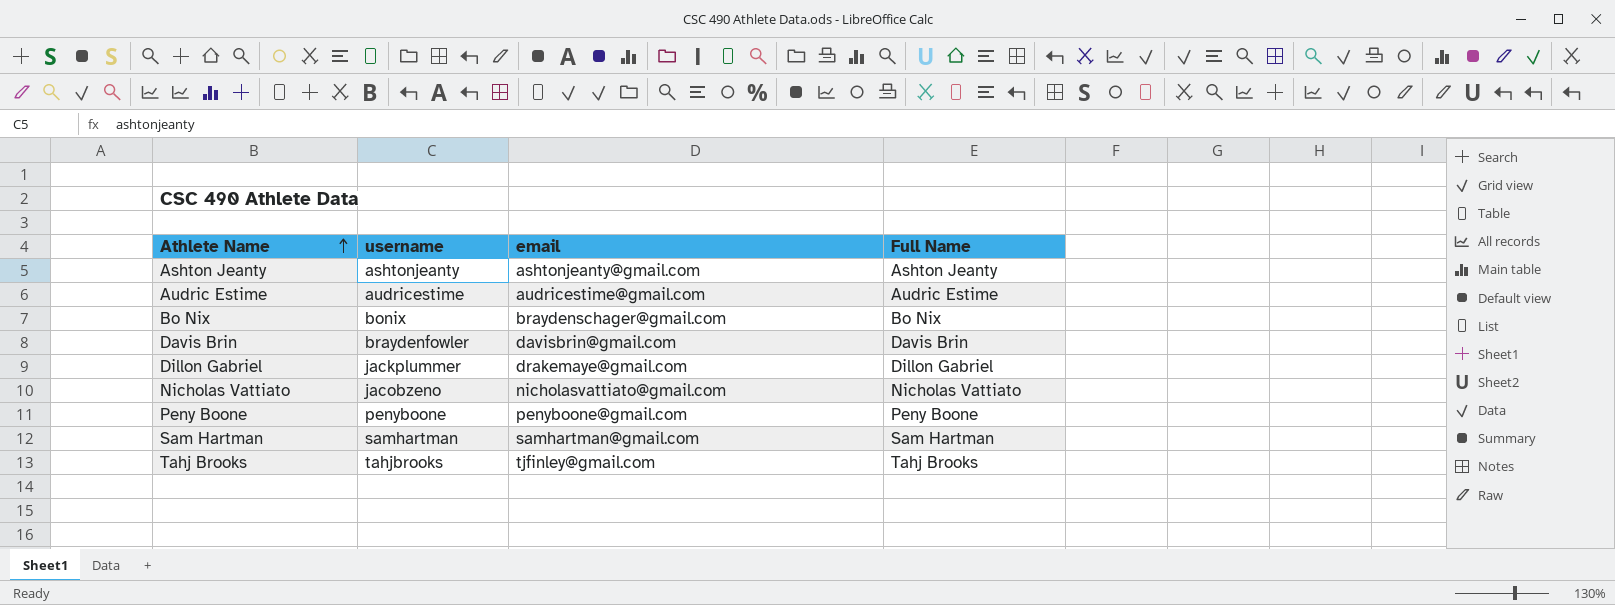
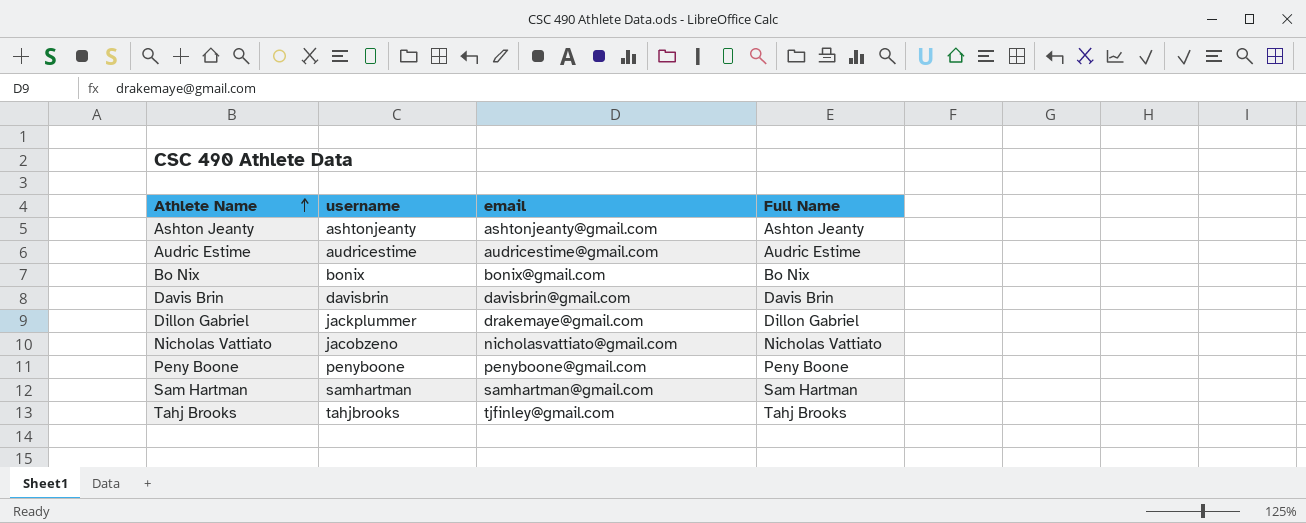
Bo Nix | email: braydenschager@gmail.com -> bonix@gmail.com
Davis Brin | username: braydenfowler -> davisbrin

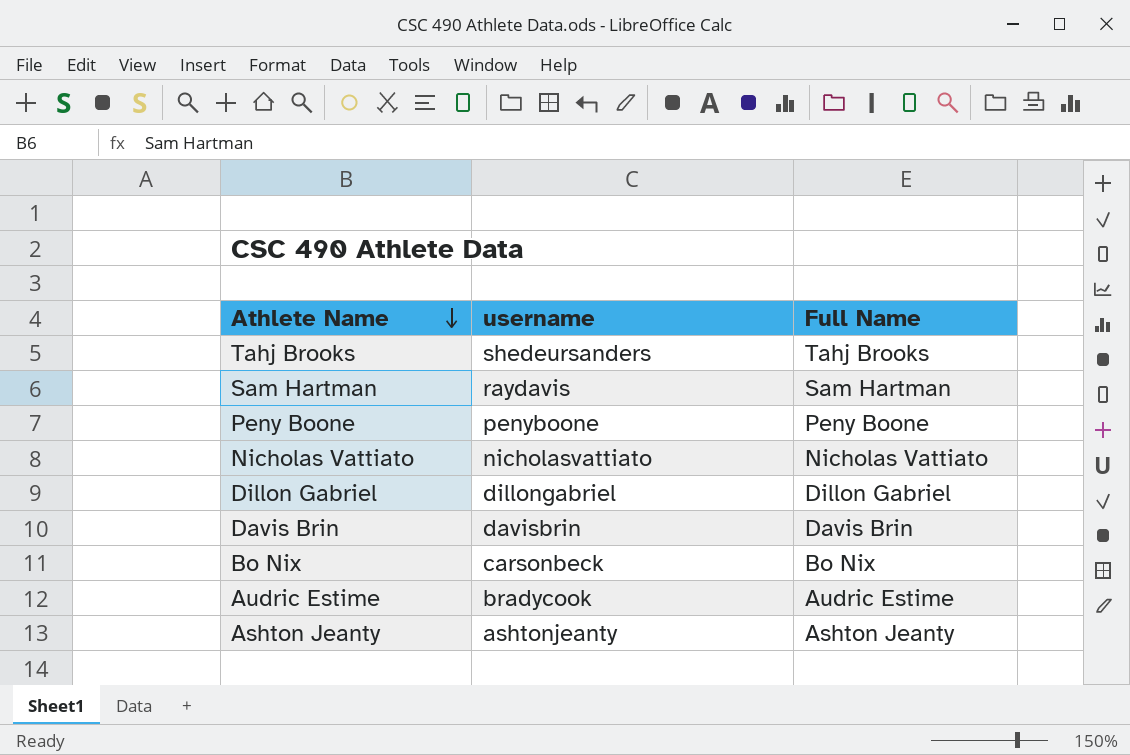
row order: Athlete Name ascending -> Athlete Name descending
column email | position: 3 -> none
Tahj Brooks | username: tahjbrooks -> shedeursanders
Sam Hartman | username: samhartman -> raydavis
Nicholas Vattiato | username: jacobzeno -> nicholasvattiato
Dillon Gabriel | username: jackplummer -> dillongabriel
Bo Nix | username: bonix -> carsonbeck
Audric Estime | username: audricestime -> bradycook

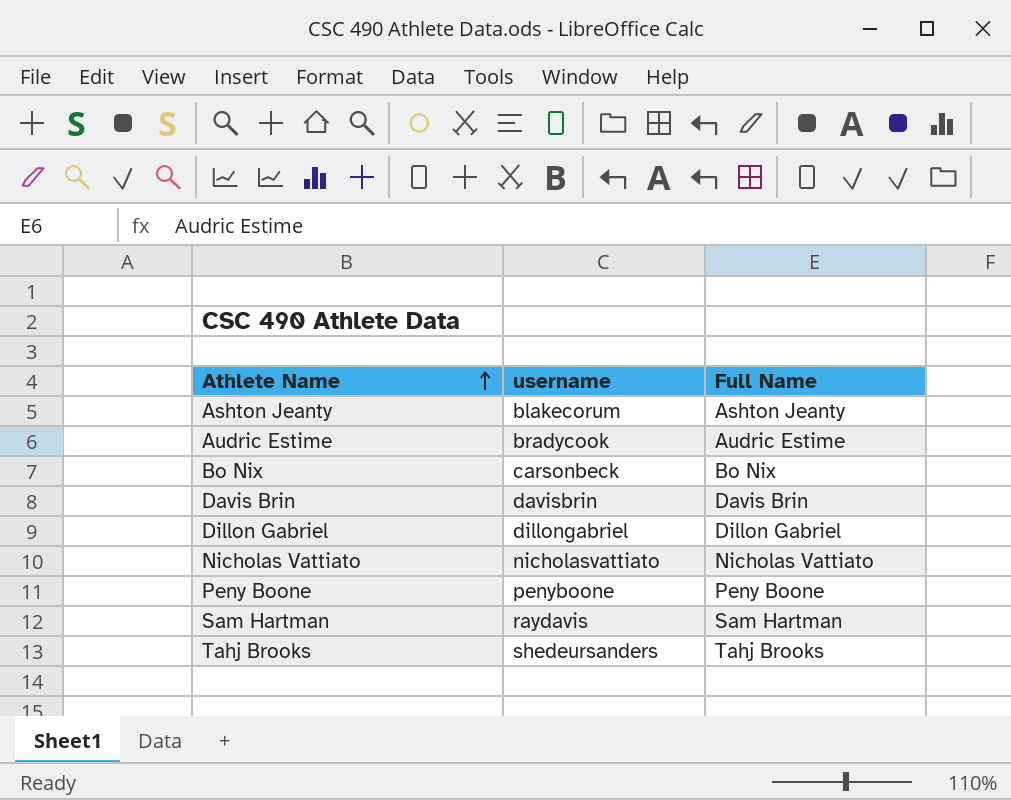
row order: Athlete Name descending -> Athlete Name ascending
Ashton Jeanty | username: ashtonjeanty -> blakecorum

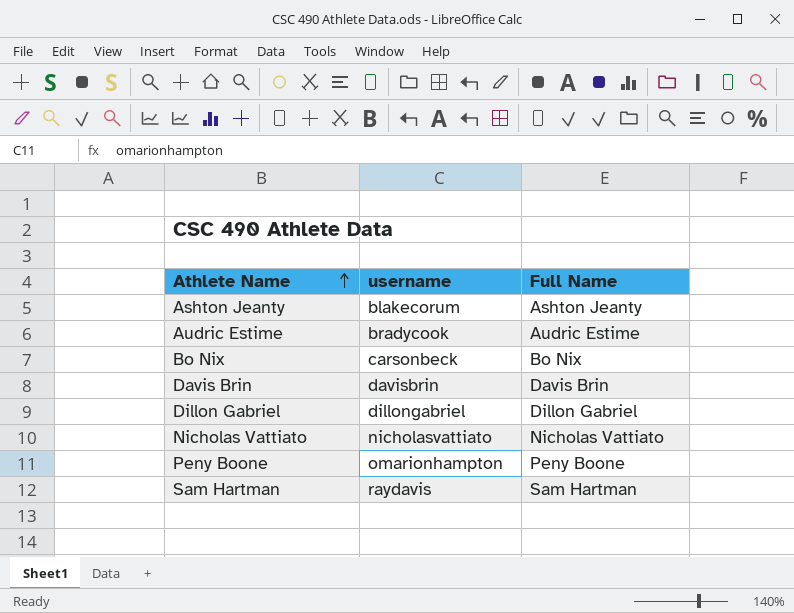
row Tahj Brooks: shedeursanders | Tahj Brooks -> none
Peny Boone | username: penyboone -> omarionhampton

